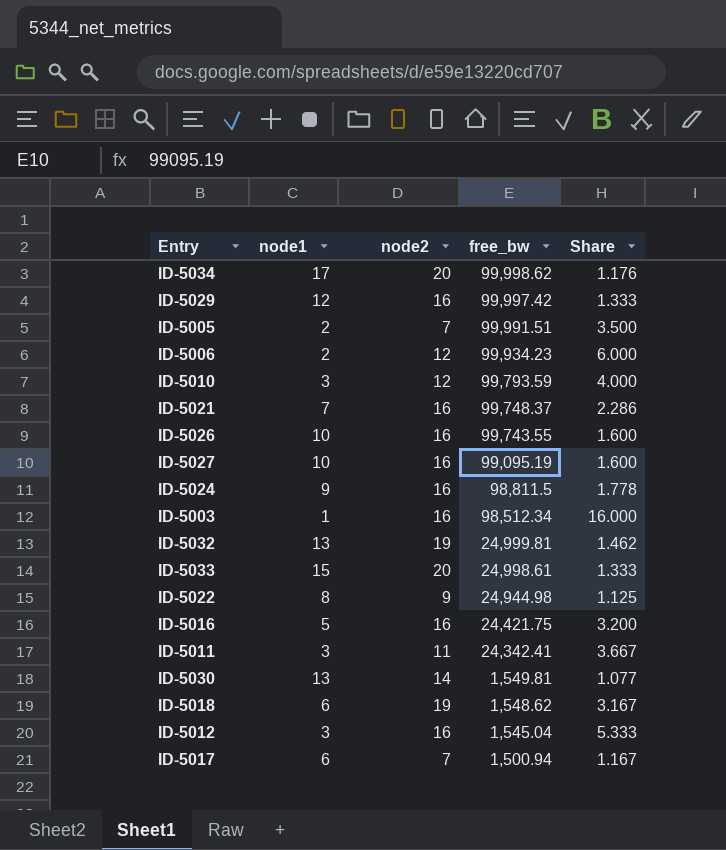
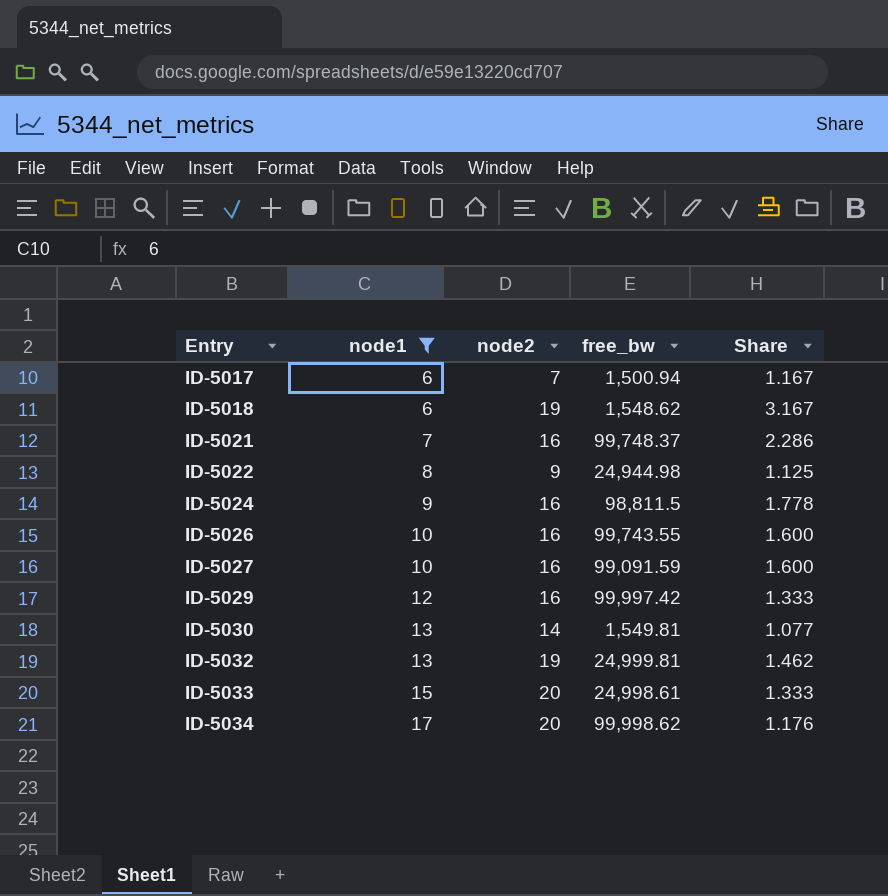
filter: none -> node1 >= 6
row order: free_bw descending -> Entry ascending
ID-5027 | free_bw: 99,095.19 -> 99,091.59

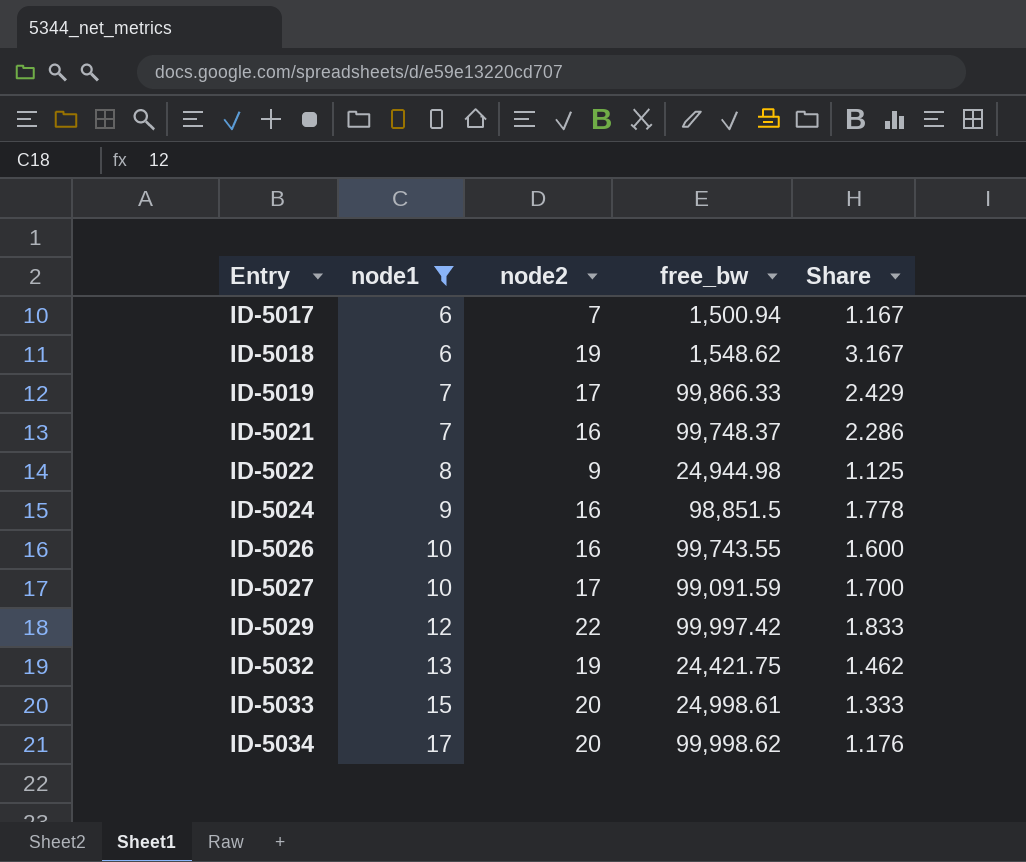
row ID-5030: 13 | 14 | 1,549.81 | 1.077 -> none
row ID-5019: none -> 7 | 17 | 99,866.33 | 2.429
ID-5024 | free_bw: 98,811.5 -> 98,851.5
ID-5027 | node2: 16 -> 17
ID-5027 | Share: 1.600 -> 1.700
ID-5029 | node2: 16 -> 22
ID-5029 | Share: 1.333 -> 1.833
ID-5032 | free_bw: 24,999.81 -> 24,421.75

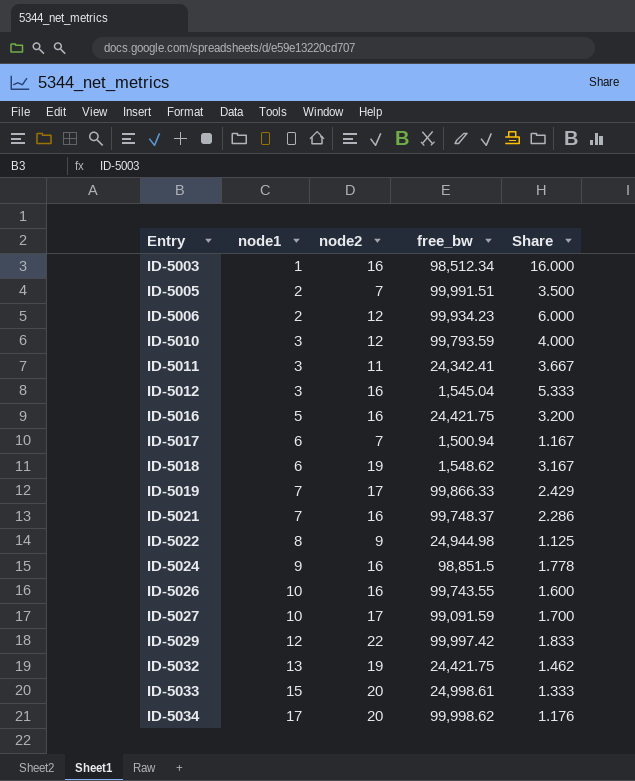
filter: node1 >= 6 -> none

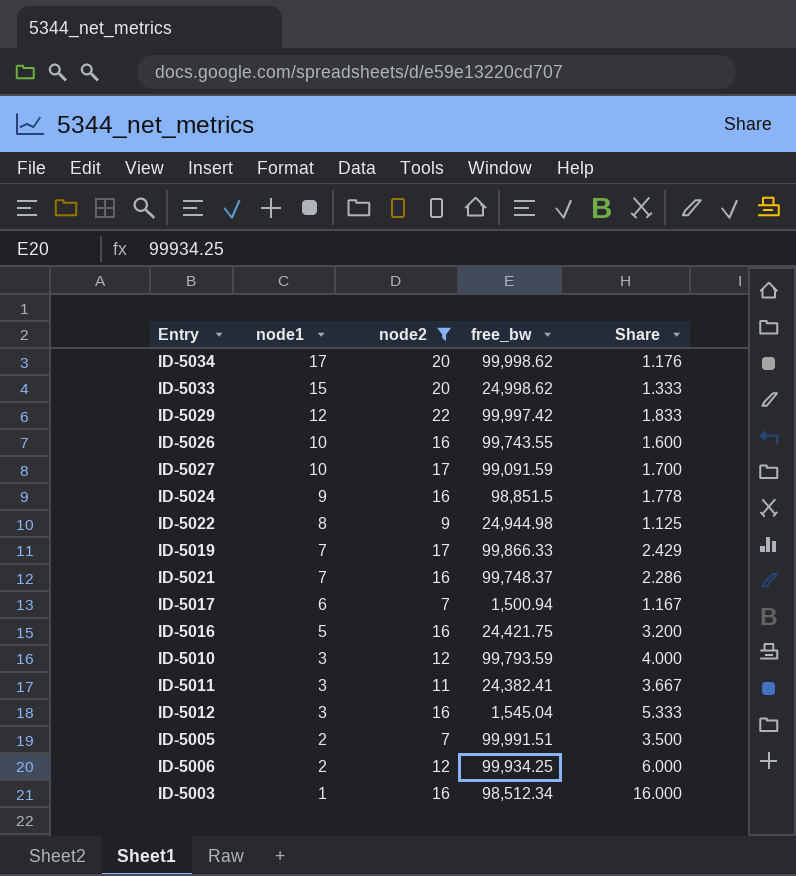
filter: none -> node2 != 19
row order: Entry ascending -> node1 descending
ID-5033 | free_bw: 24,998.61 -> 24,998.62
ID-5011 | free_bw: 24,342.41 -> 24,382.41
ID-5006 | free_bw: 99,934.23 -> 99,934.25

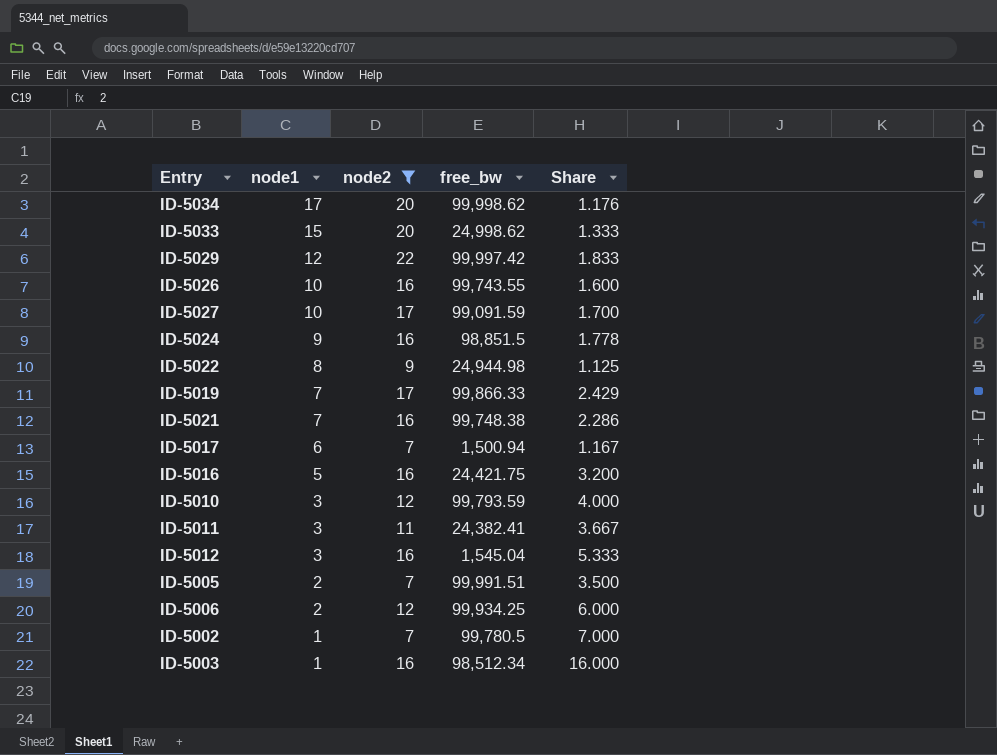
ID-5021 | free_bw: 99,748.37 -> 99,748.38
row ID-5002: none -> 1 | 7 | 99,780.5 | 7.000

